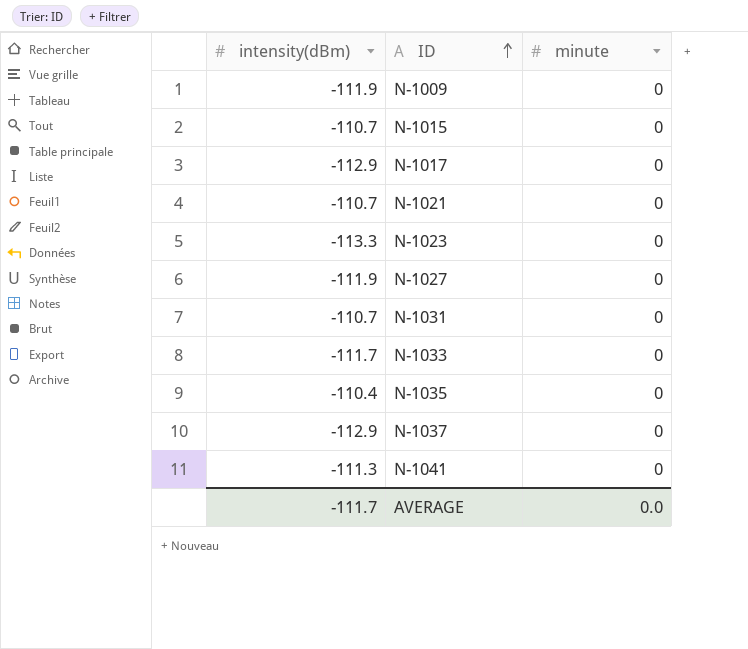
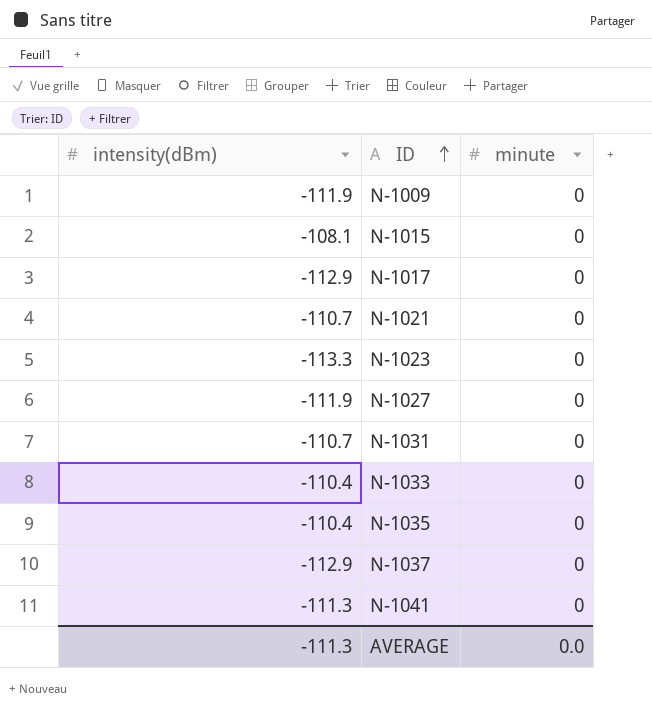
N-1015 | intensity(dBm): -110.7 -> -108.1
N-1033 | intensity(dBm): -111.7 -> -110.4
AVERAGE | intensity(dBm): -111.7 -> -111.3

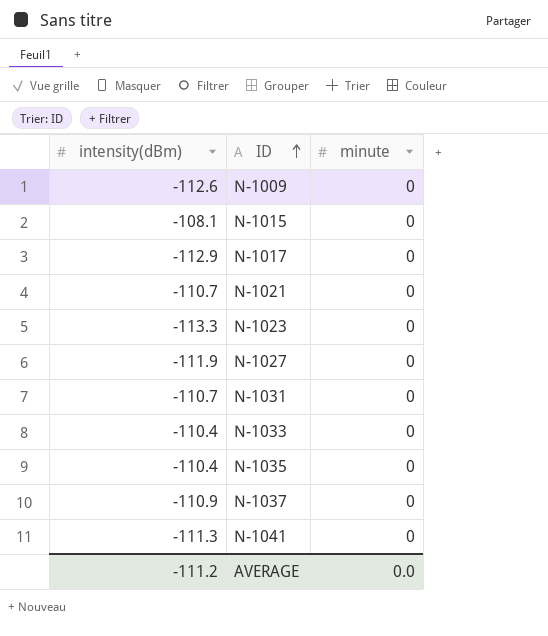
N-1009 | intensity(dBm): -111.9 -> -112.6
N-1037 | intensity(dBm): -112.9 -> -110.9
AVERAGE | intensity(dBm): -111.3 -> -111.2

